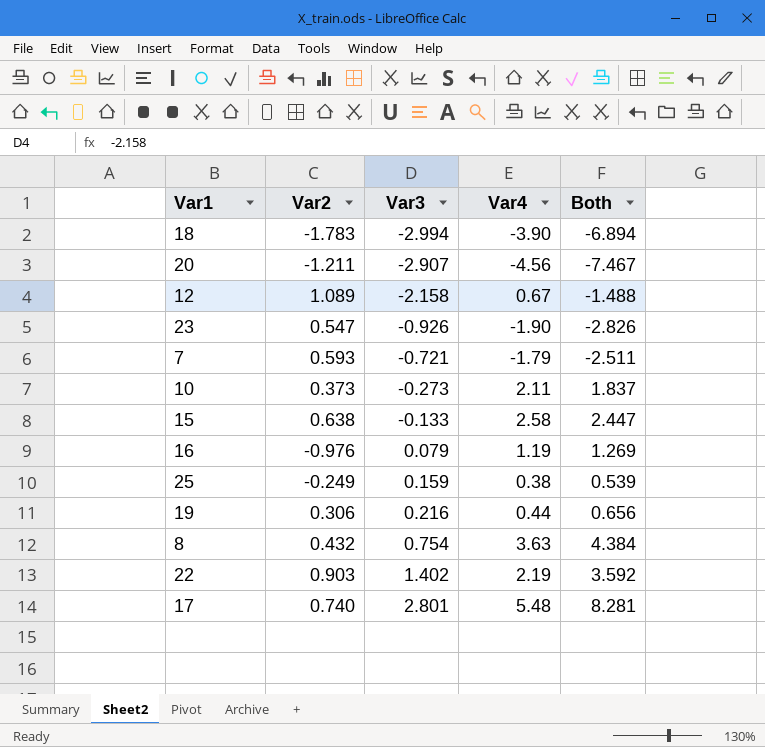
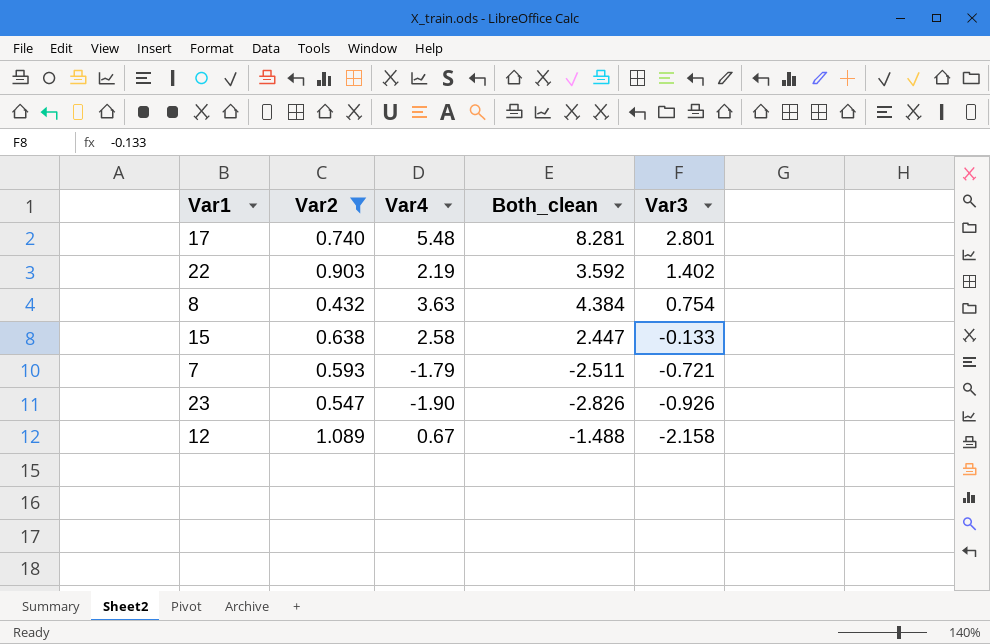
filter: none -> Var2 >= 0.432
row order: Var3 ascending -> Var3 descending
column name: Both -> Both_clean
column Var3 | position: 3 -> 5

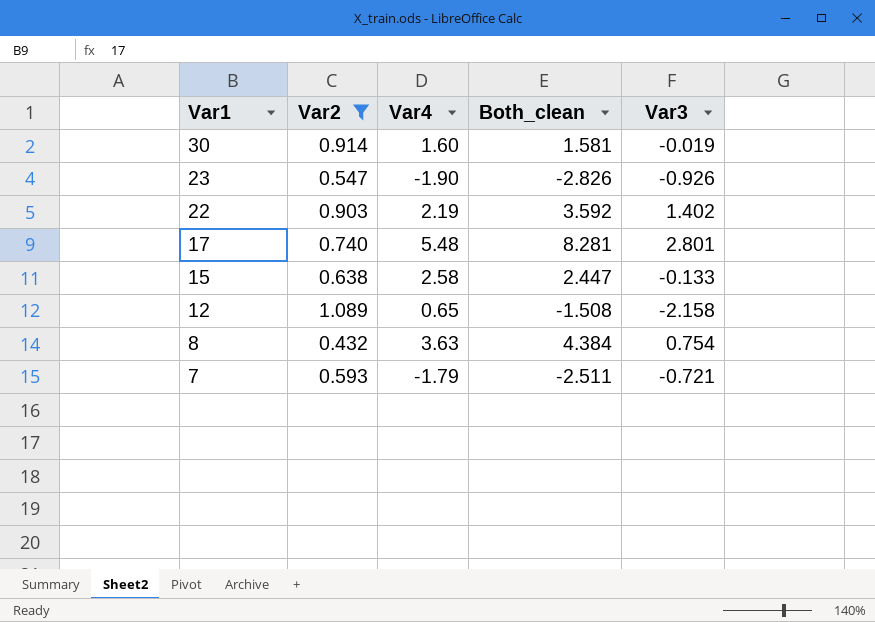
row order: Var3 descending -> Var1 descending
row 30: none -> 0.914 | 1.60 | 1.581 | -0.019
12 | Var4: 0.67 -> 0.65
12 | Both_clean: -1.488 -> -1.508

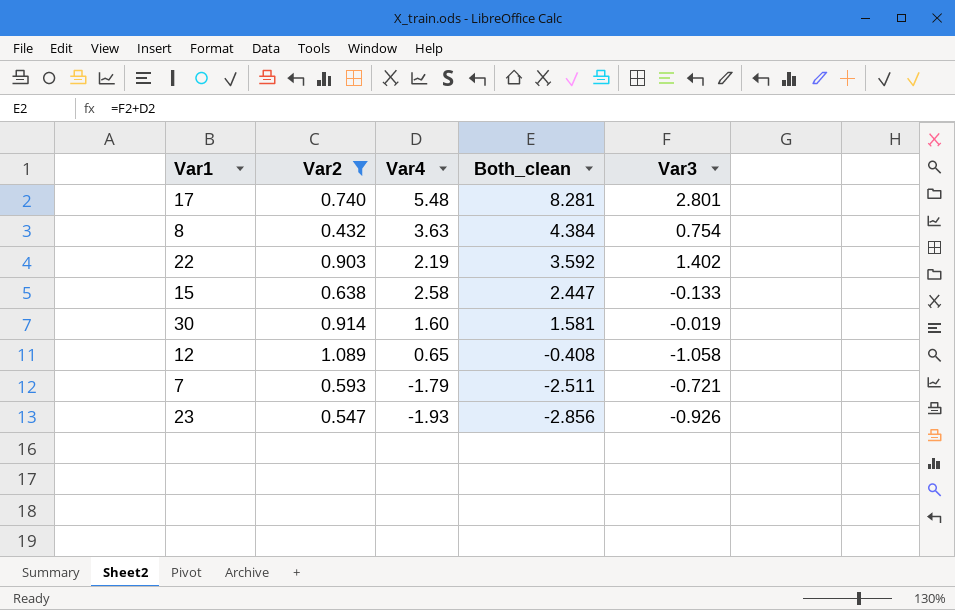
row order: Var1 descending -> Both_clean descending
12 | Both_clean: -1.508 -> -0.408
12 | Var3: -2.158 -> -1.058
23 | Var4: -1.90 -> -1.93
23 | Both_clean: -2.826 -> -2.856

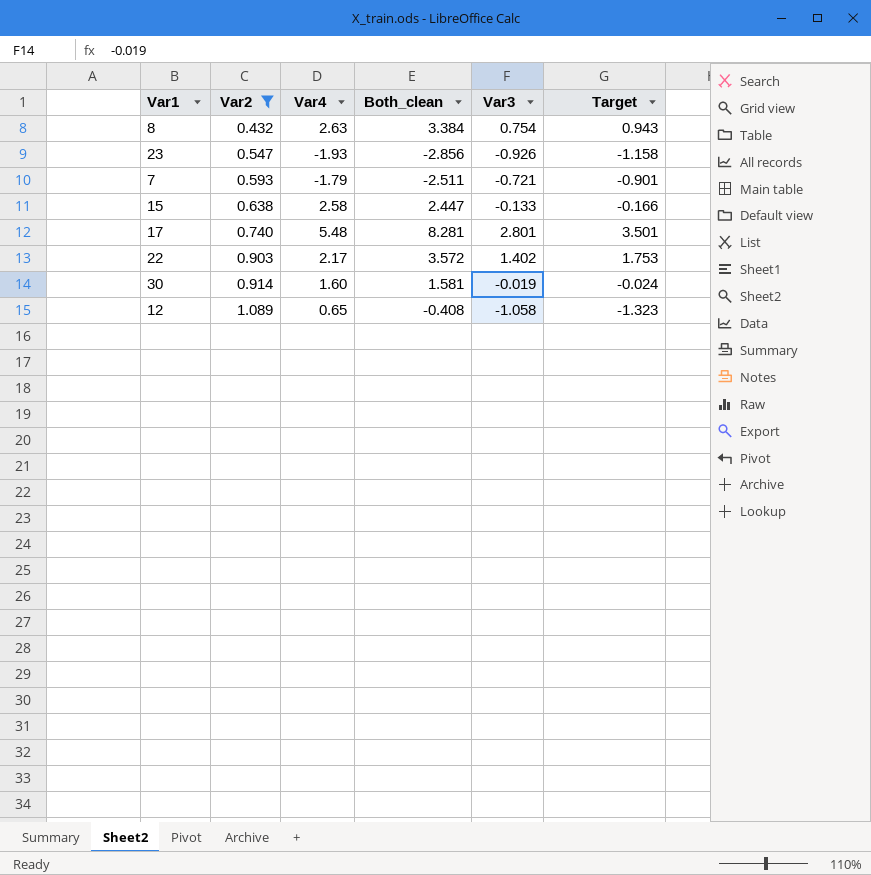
row order: Both_clean descending -> Var2 ascending
column Target | formula: none -> [Var3] * 1.25
8 | Var4: 3.63 -> 2.63
8 | Both_clean: 4.384 -> 3.384
22 | Var4: 2.19 -> 2.17
22 | Both_clean: 3.592 -> 3.572

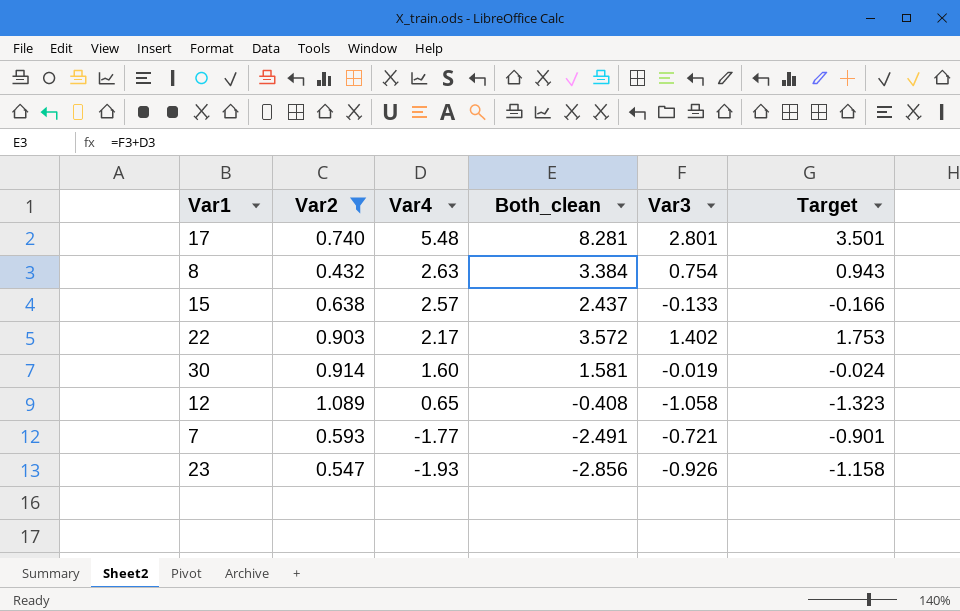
row order: Var2 ascending -> Var4 descending
15 | Var4: 2.58 -> 2.57
15 | Both_clean: 2.447 -> 2.437
7 | Var4: -1.79 -> -1.77
7 | Both_clean: -2.511 -> -2.491

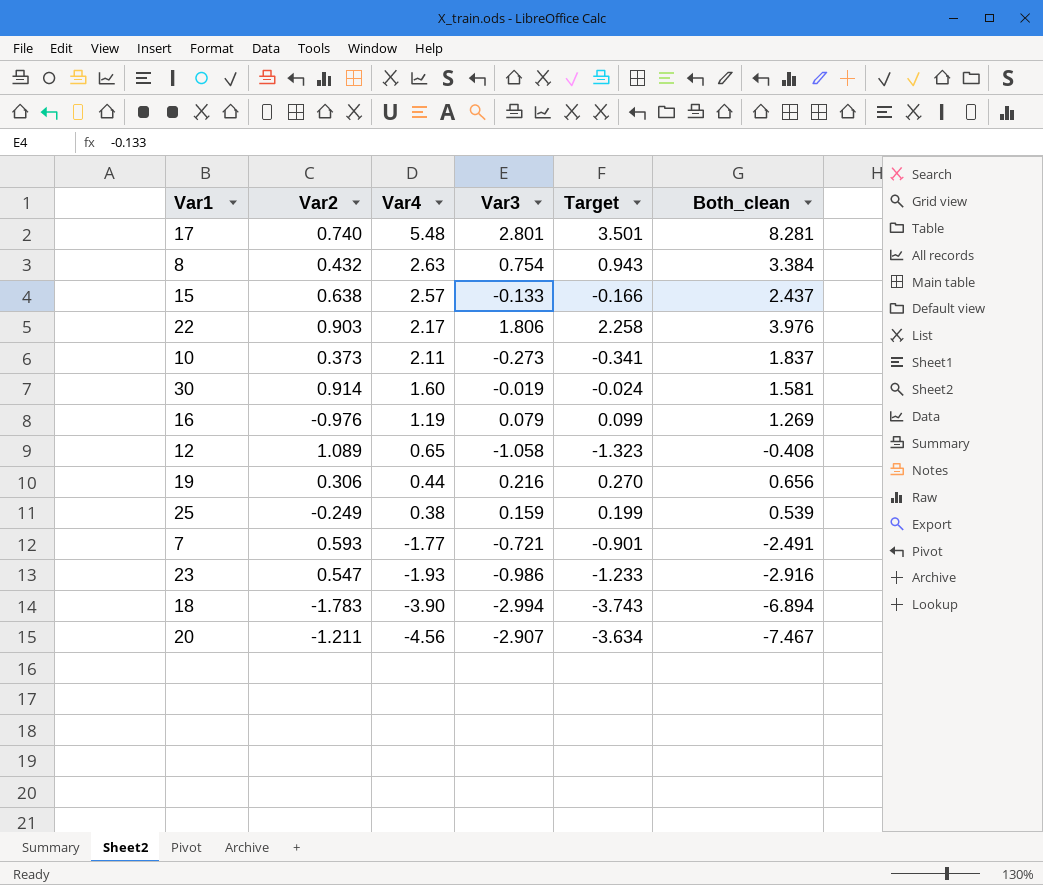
filter: Var2 >= 0.432 -> none
column Both_clean | position: 4 -> 6
22 | Var3: 1.402 -> 1.806
22 | Target: 1.753 -> 2.258
22 | Both_clean: 3.572 -> 3.976
23 | Var3: -0.926 -> -0.986
23 | Target: -1.158 -> -1.233
23 | Both_clean: -2.856 -> -2.916

